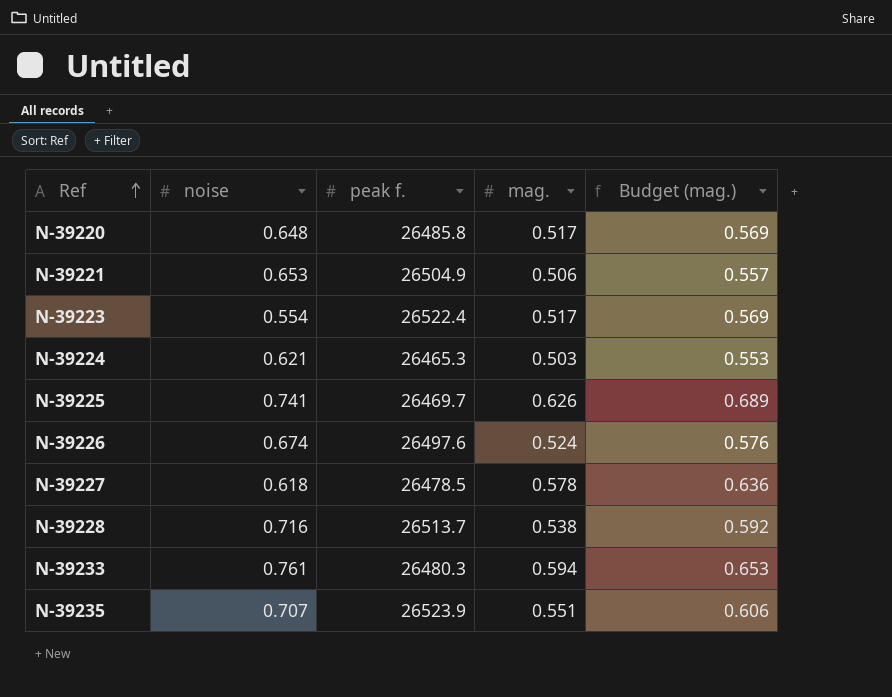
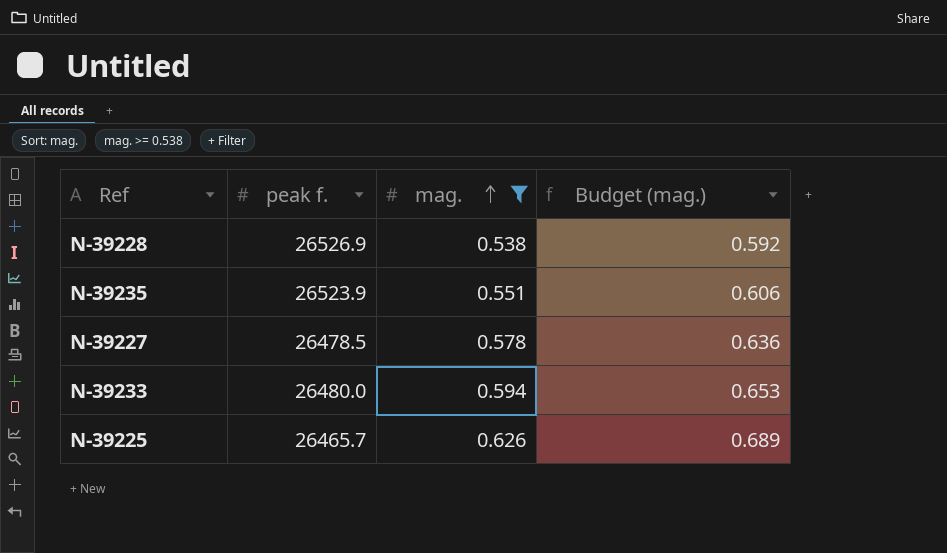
filter: none -> mag. >= 0.538
row order: Ref ascending -> mag. ascending
column noise | position: 2 -> none
N-39228 | peak f.: 26513.7 -> 26526.9
N-39233 | peak f.: 26480.3 -> 26480.0
N-39225 | peak f.: 26469.7 -> 26465.7

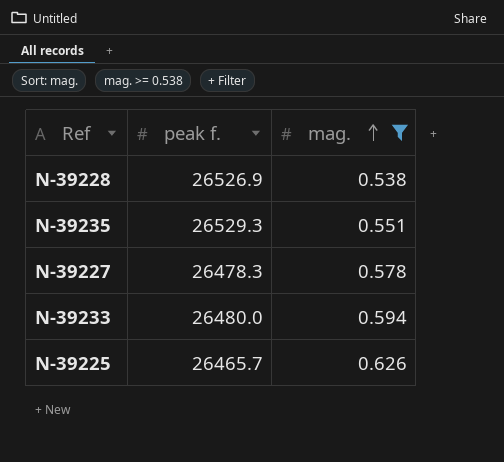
column Budget (mag.) | formula: [mag.] * 1.1 -> none
N-39235 | peak f.: 26523.9 -> 26529.3
N-39227 | peak f.: 26478.5 -> 26478.3

